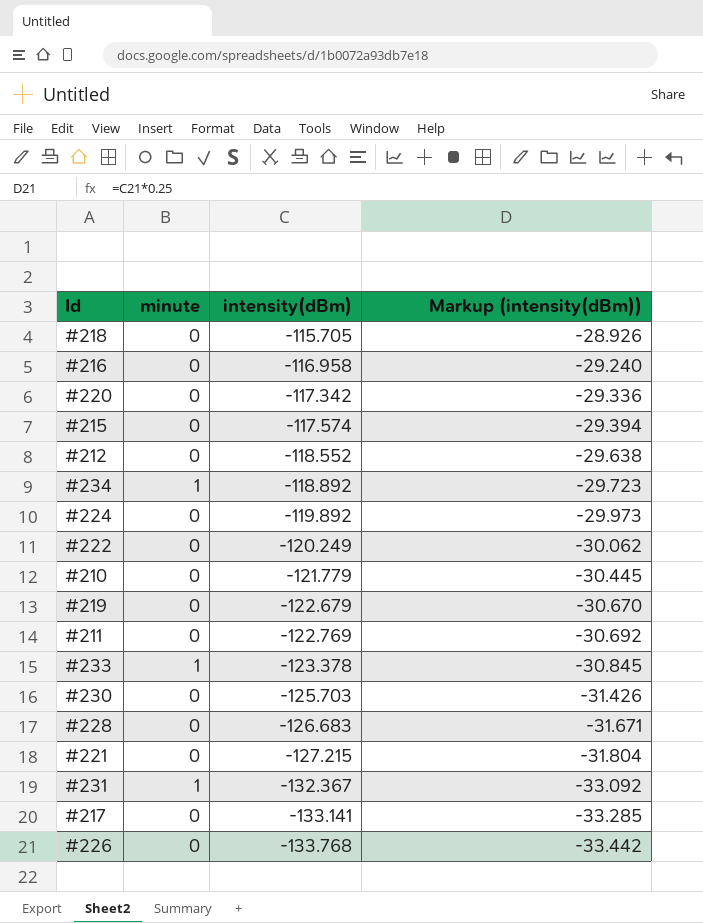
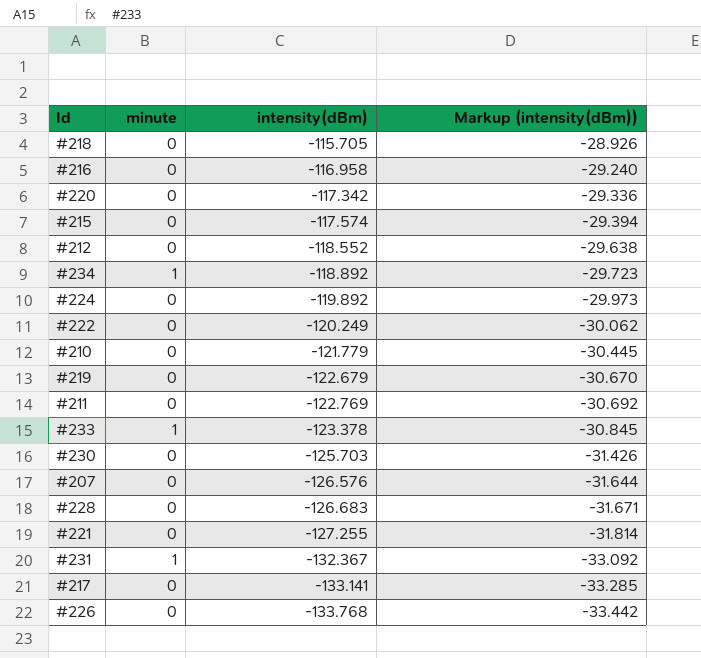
row #207: none -> 0 | -126.576 | -31.644
#221 | intensity(dBm): -127.215 -> -127.255
#221 | Markup (intensity(dBm)): -31.804 -> -31.814

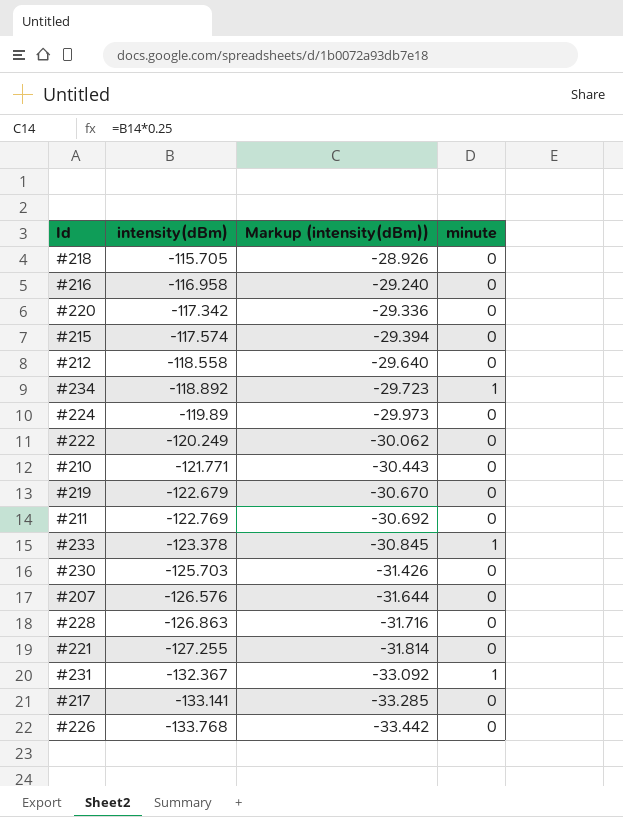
column minute | position: 2 -> 4
#212 | intensity(dBm): -118.552 -> -118.558
#212 | Markup (intensity(dBm)): -29.638 -> -29.640
#224 | intensity(dBm): -119.892 -> -119.89
#210 | intensity(dBm): -121.779 -> -121.771
#210 | Markup (intensity(dBm)): -30.445 -> -30.443
#228 | intensity(dBm): -126.683 -> -126.863
#228 | Markup (intensity(dBm)): -31.671 -> -31.716

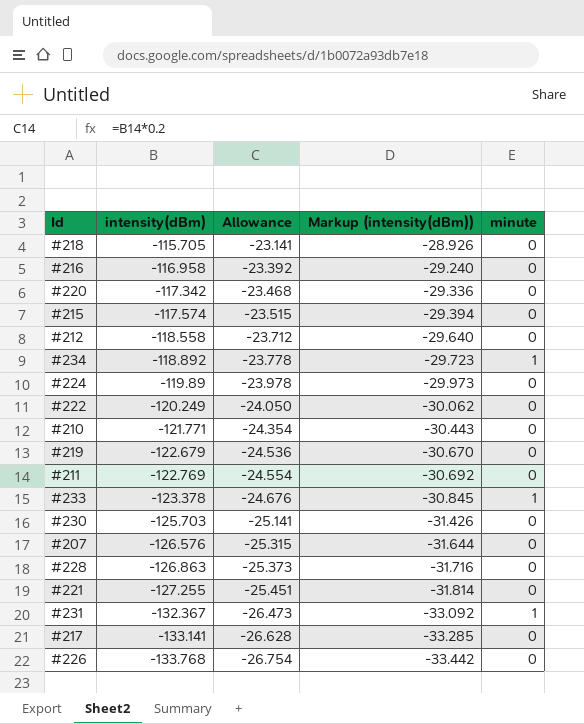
column Allowance | formula: none -> [intensity(dBm)] * 0.2

